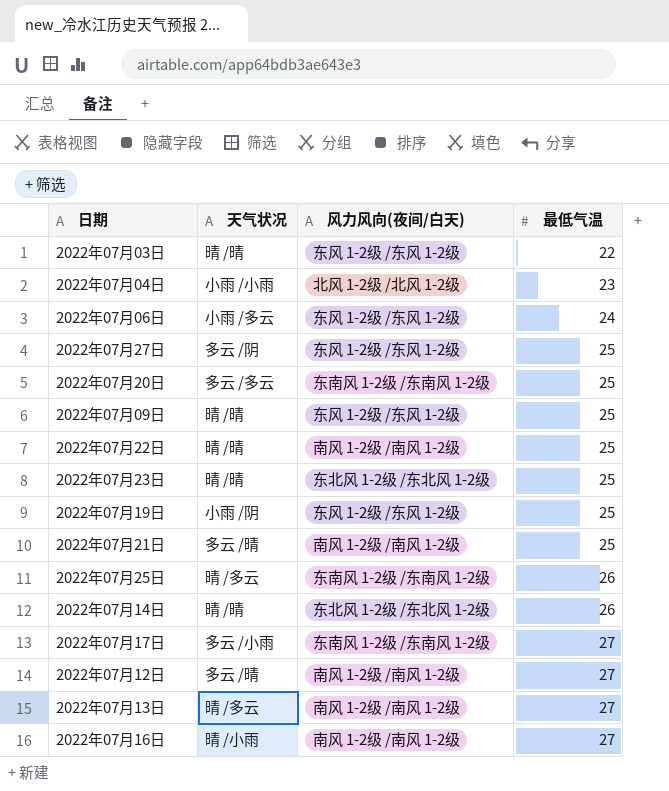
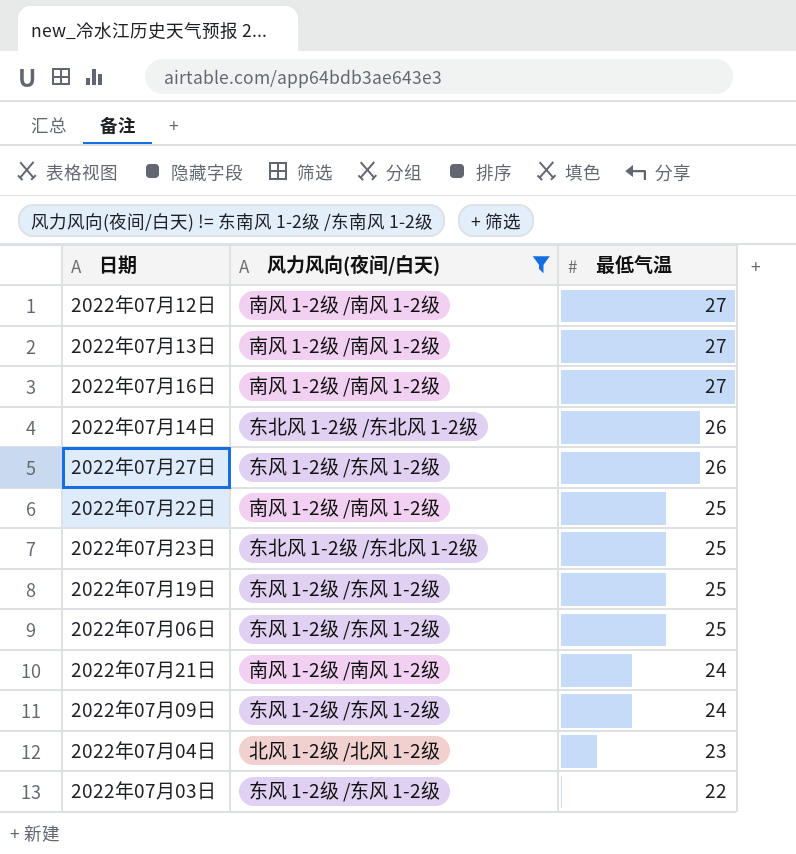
filter: none -> 风力风向(夜间/白天) != 东南风 1-2级 /东南风 1-2级
row order: 最低气温 ascending -> 最低气温 descending
column 天气状况 | position: 2 -> none
2022年07月27日 | 最低气温: 25 -> 26
2022年07月06日 | 最低气温: 24 -> 25
2022年07月21日 | 最低气温: 25 -> 24
2022年07月09日 | 最低气温: 25 -> 24

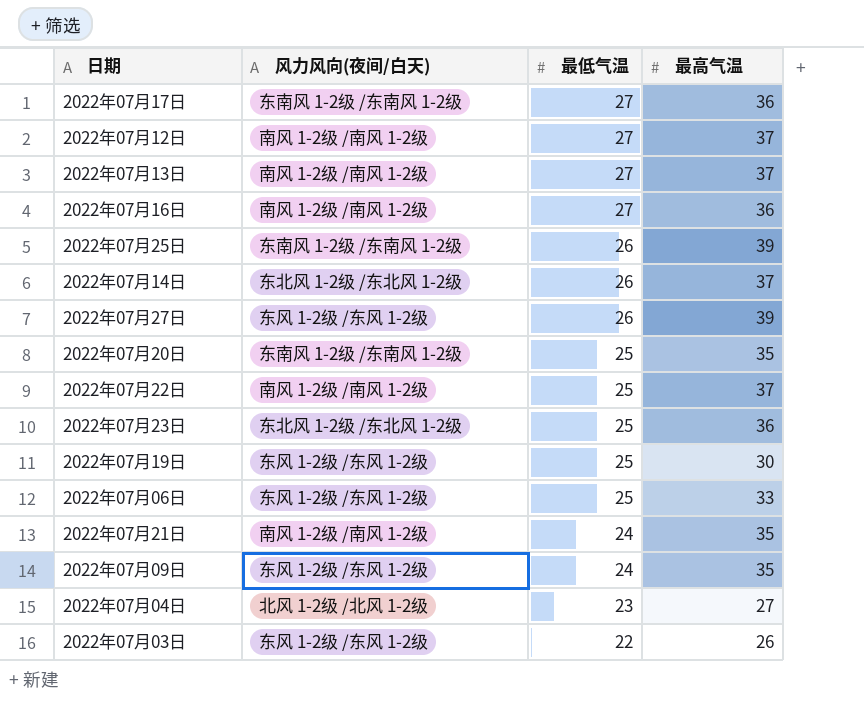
filter: 风力风向(夜间/白天) != 东南风 1-2级 /东南风 1-2级 -> none
column 最高气温 | position: none -> 4

